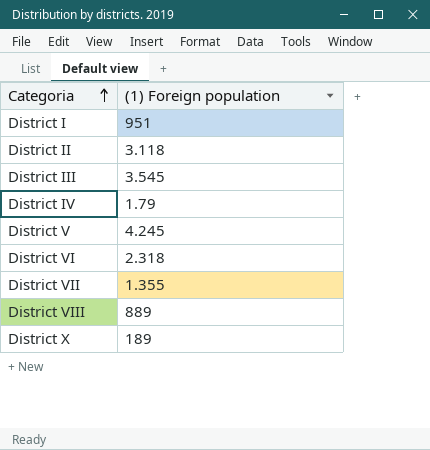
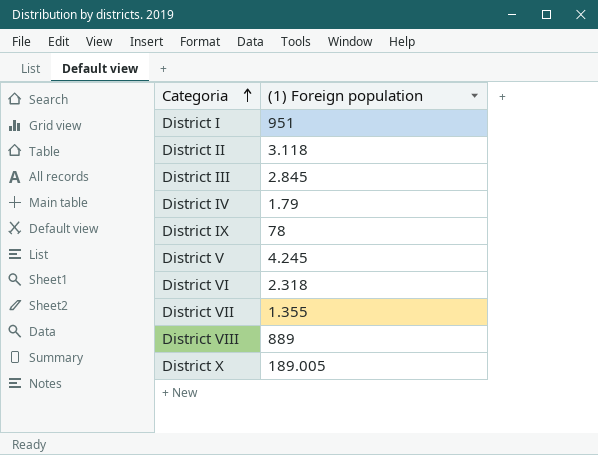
District III | (1) Foreign population: 3.545 -> 2.845
row District IX: none -> 78
District X | (1) Foreign population: 189 -> 189.005

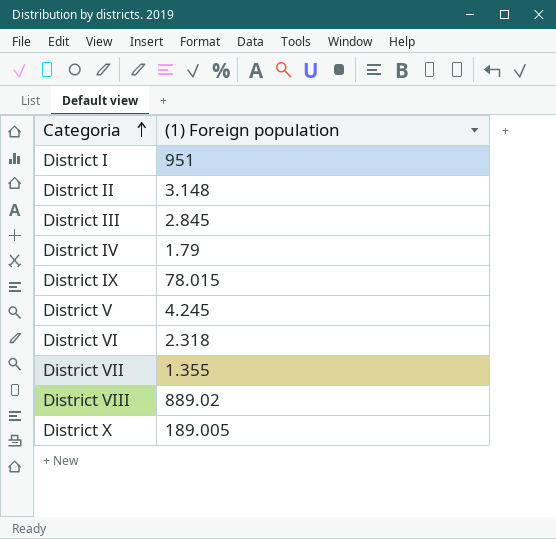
District II | (1) Foreign population: 3.118 -> 3.148
District IX | (1) Foreign population: 78 -> 78.015
District VIII | (1) Foreign population: 889 -> 889.02

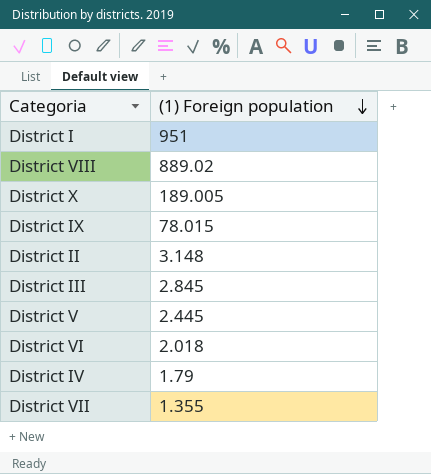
row order: Categoria ascending -> (1) Foreign population descending
District V | (1) Foreign population: 4.245 -> 2.445
District VI | (1) Foreign population: 2.318 -> 2.018

